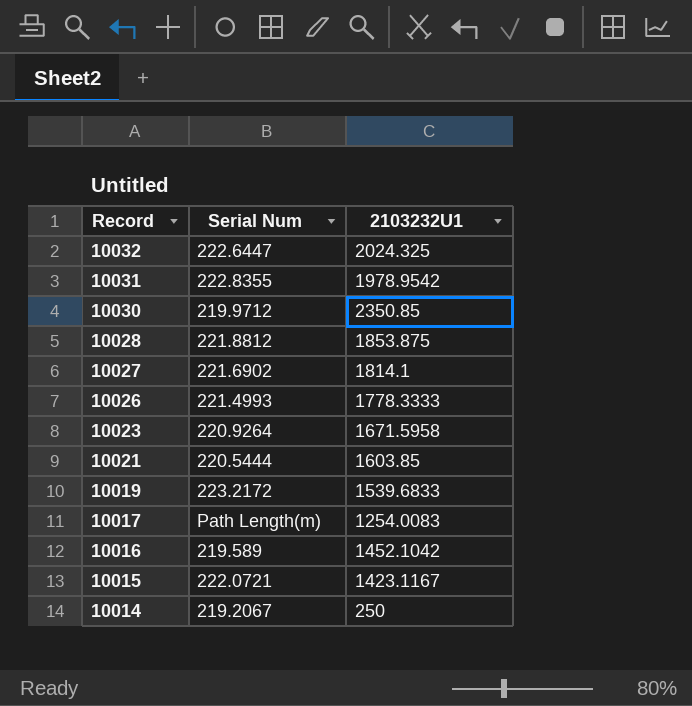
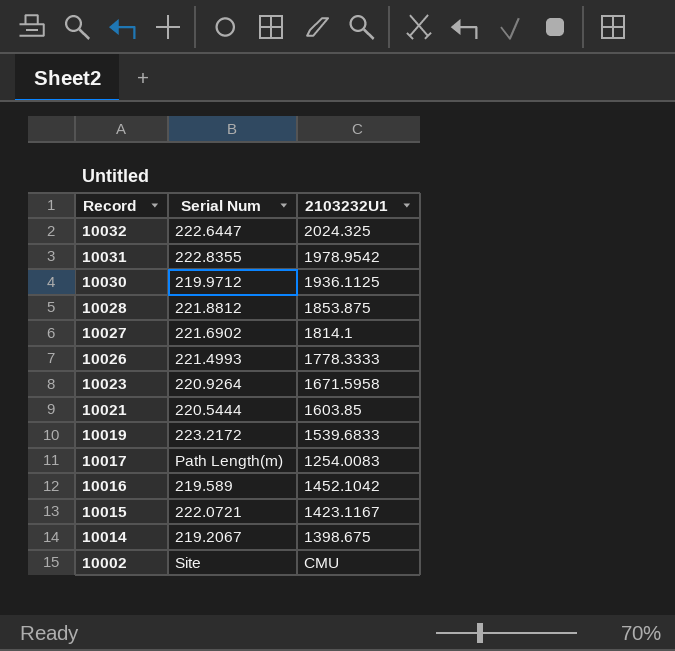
10030 | 2103232U1: 2350.85 -> 1936.1125
10014 | 2103232U1: 250 -> 1398.675
row 10002: none -> Site | CMU

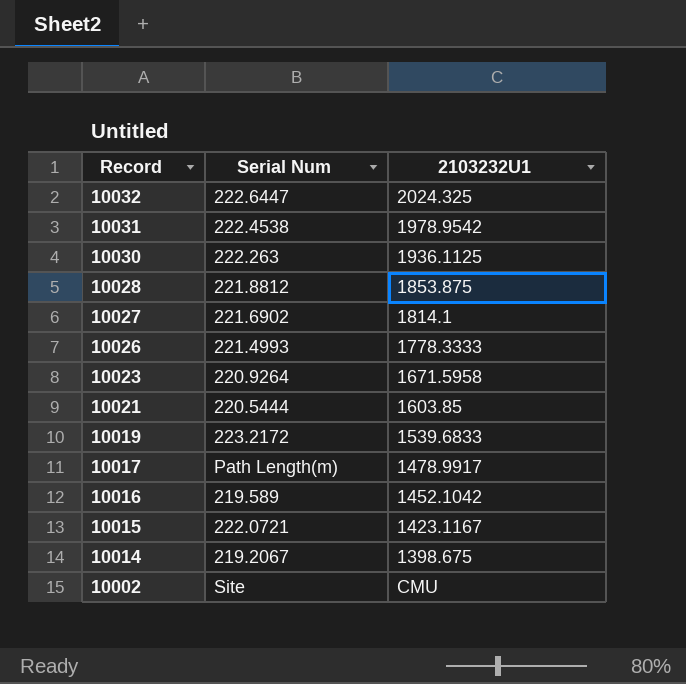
10031 | Serial Num: 222.8355 -> 222.4538
10030 | Serial Num: 219.9712 -> 222.263
10017 | 2103232U1: 1254.0083 -> 1478.9917

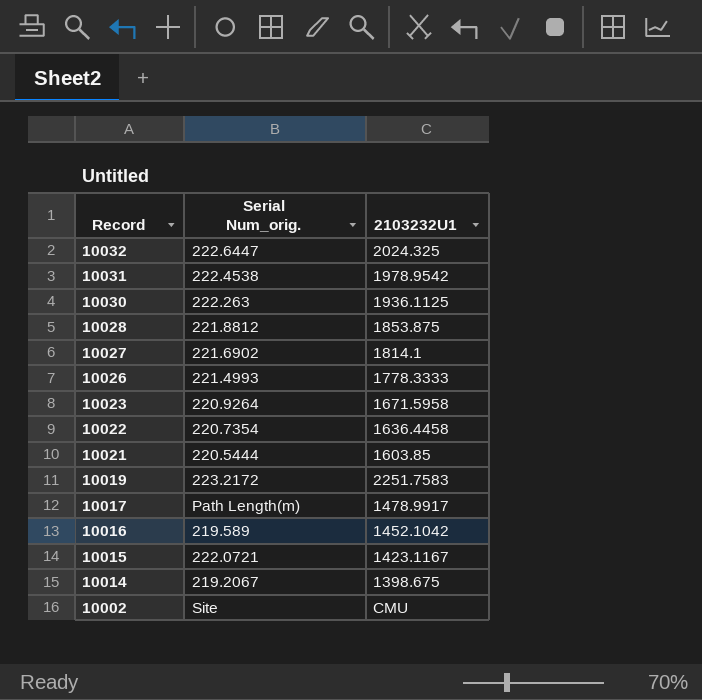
column name: Serial Num -> Serial Num_orig.
row 10022: none -> 220.7354 | 1636.4458
10019 | 2103232U1: 1539.6833 -> 2251.7583

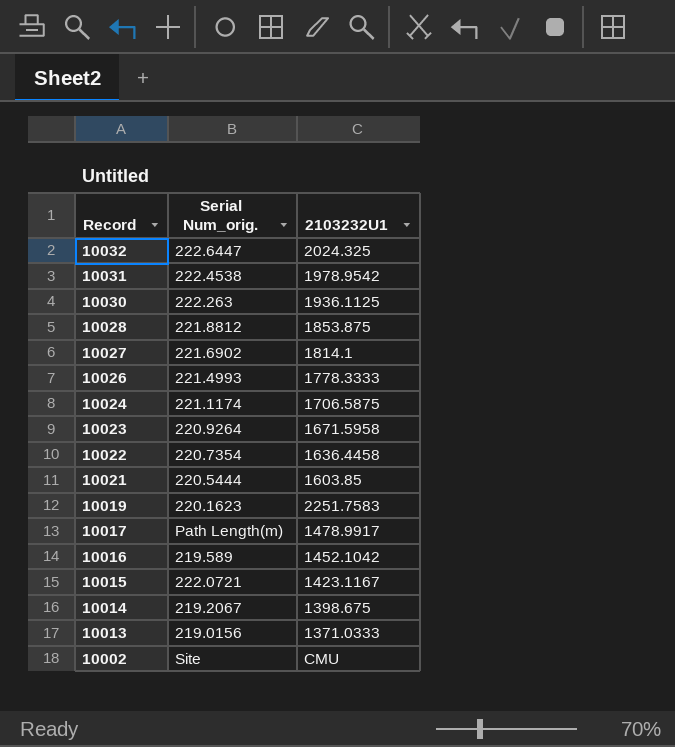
row 10024: none -> 221.1174 | 1706.5875
10019 | Serial Num_orig.: 223.2172 -> 220.1623
row 10013: none -> 219.0156 | 1371.0333

